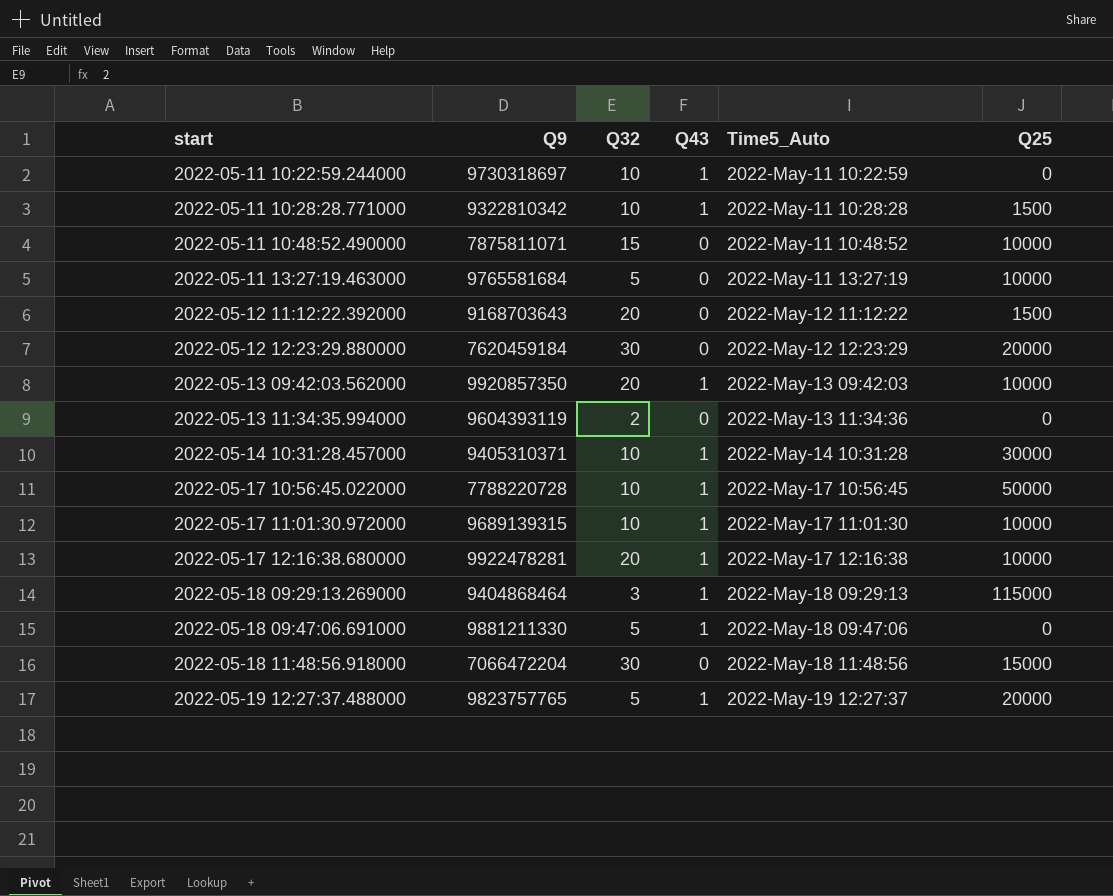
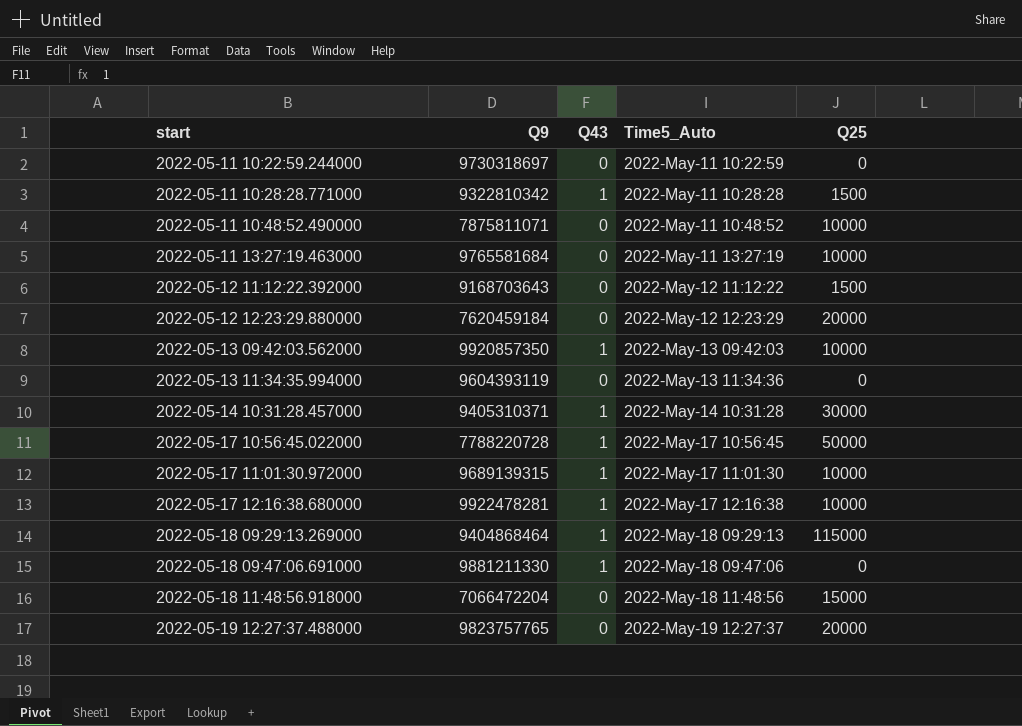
column Q32 | position: 3 -> none
2022-05-11 10:22:59.244000 | Q43: 1 -> 0
2022-05-19 12:27:37.488000 | Q43: 1 -> 0

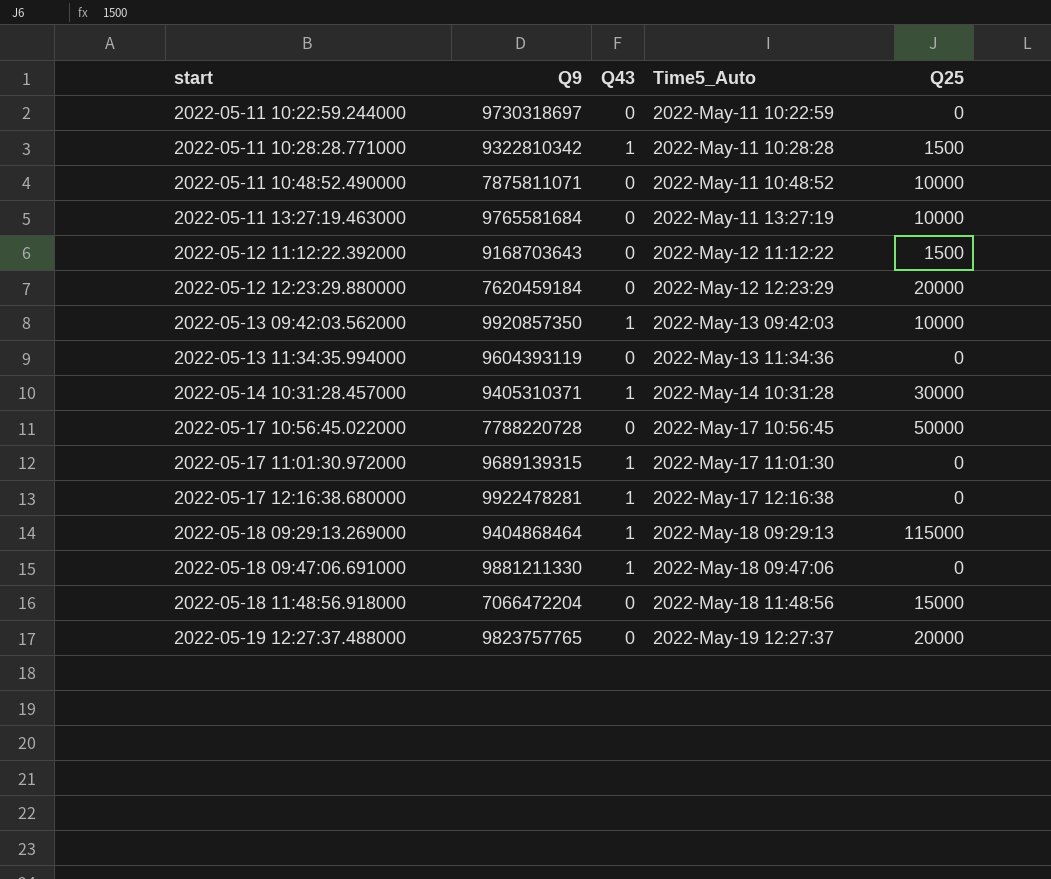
2022-05-17 10:56:45.022000 | Q43: 1 -> 0
2022-05-17 11:01:30.972000 | Q25: 10000 -> 0
2022-05-17 12:16:38.680000 | Q25: 10000 -> 0

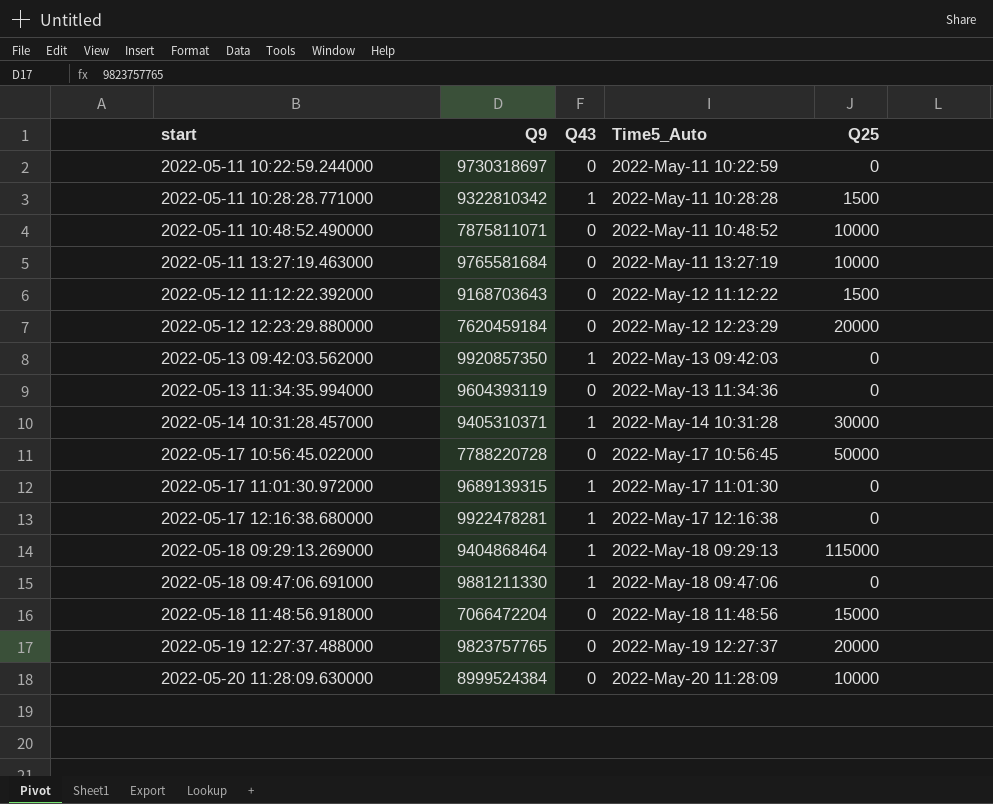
2022-05-13 09:42:03.562000 | Q25: 10000 -> 0
row 2022-05-20 11:28:09.630000: none -> 8999524384 | 0 | 2022-May-20 11:28:09 | 10000

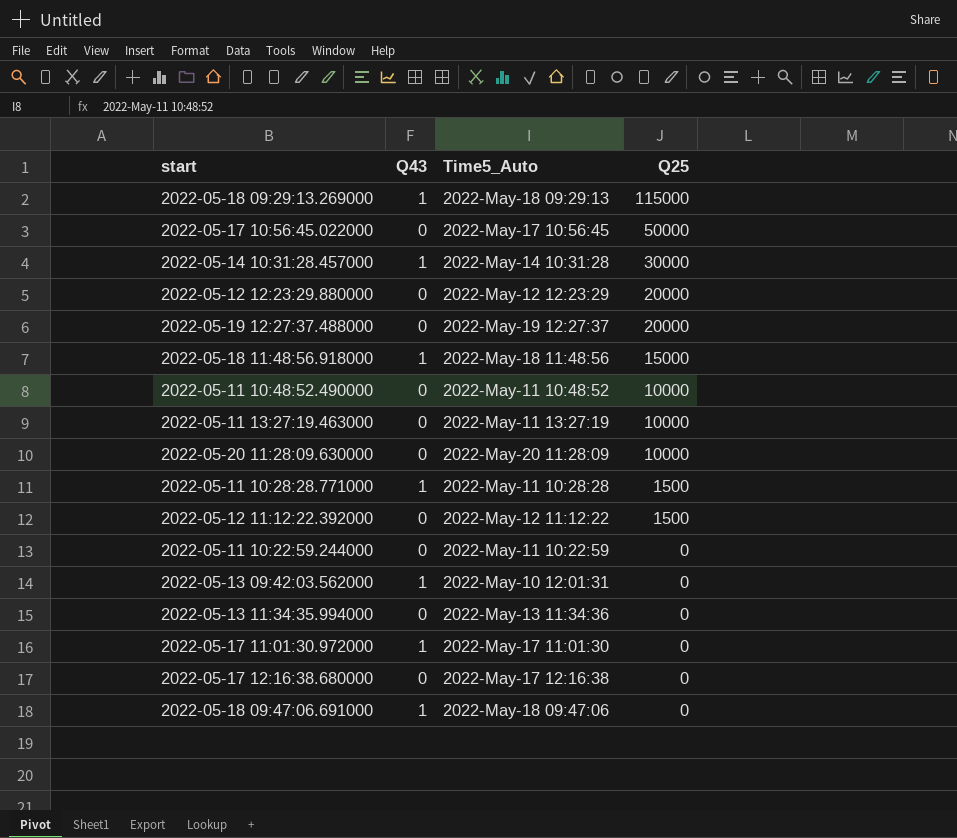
row order: start ascending -> Q25 descending
column Q9 | position: 2 -> none
2022-05-18 11:48:56.918000 | Q43: 0 -> 1
2022-05-13 09:42:03.562000 | Time5_Auto: 2022-May-13 09:42:03 -> 2022-May-10 12:01:31
2022-05-17 12:16:38.680000 | Q43: 1 -> 0

